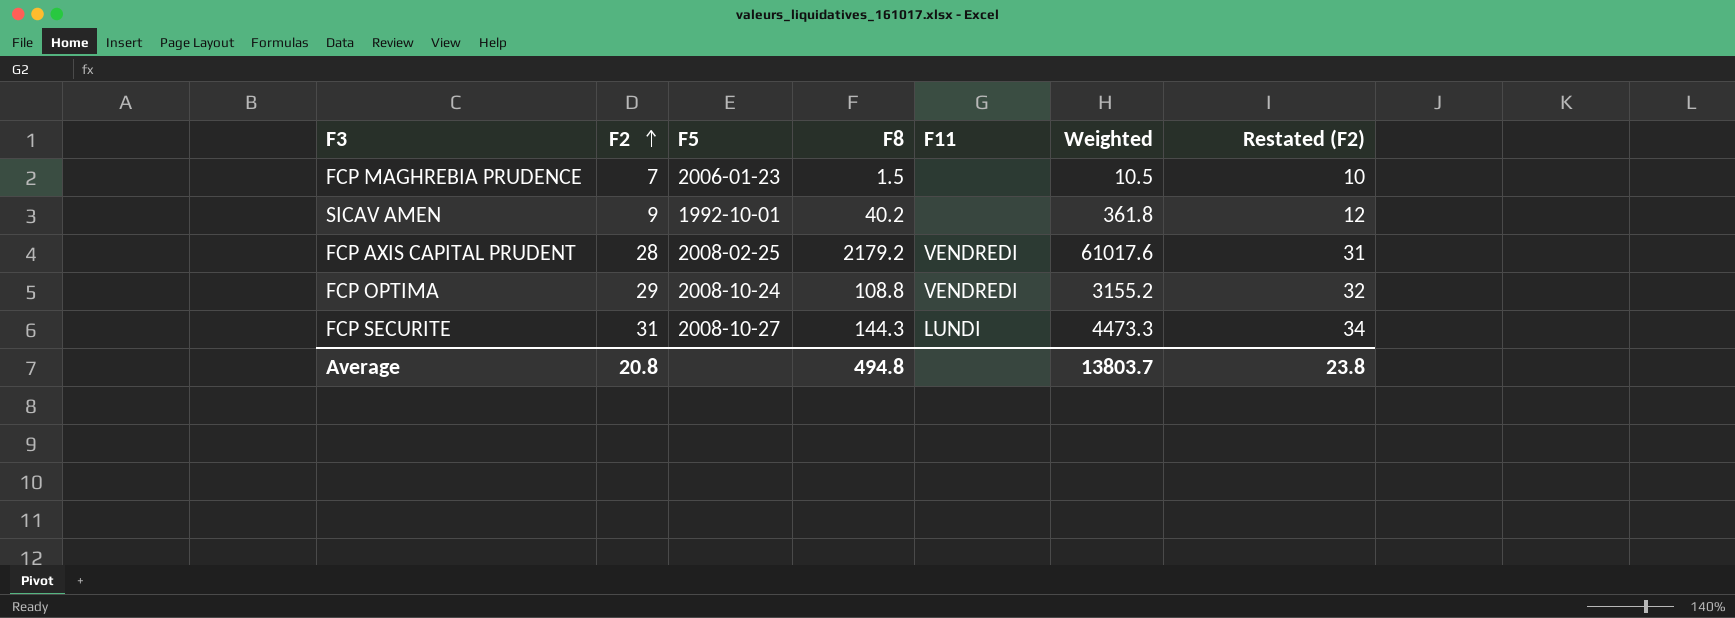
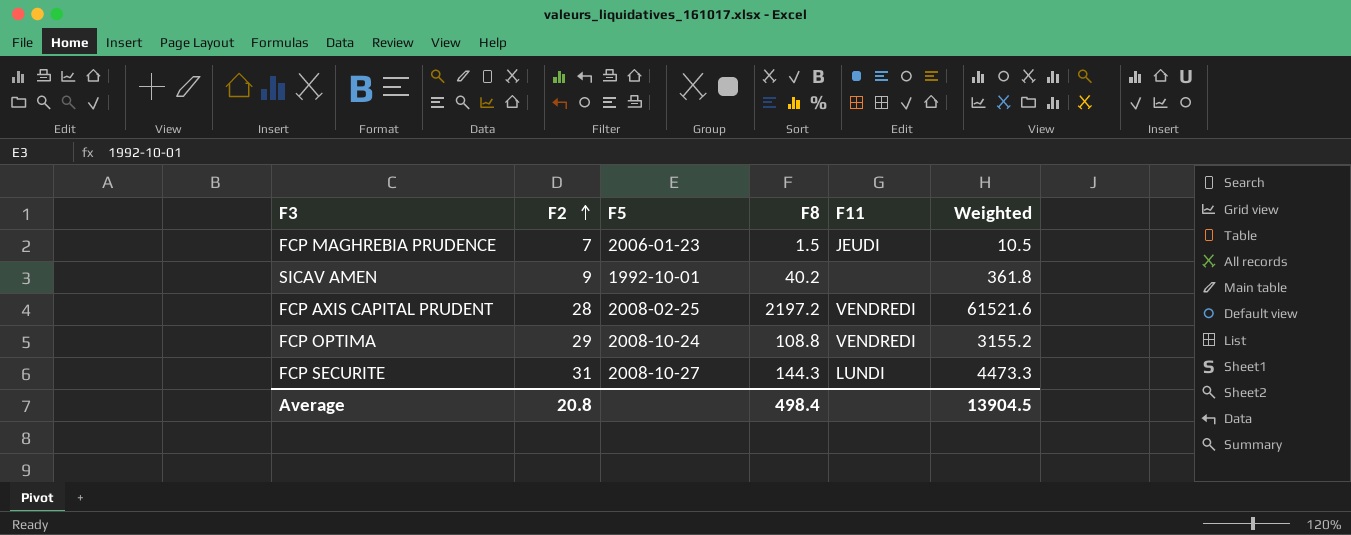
column Restated (F2) | formula: [F2] + 3 -> none
FCP MAGHREBIA PRUDENCE | F11: none -> JEUDI
FCP AXIS CAPITAL PRUDENT | F8: 2179.2 -> 2197.2
FCP AXIS CAPITAL PRUDENT | Weighted: 61017.6 -> 61521.6
Average | F8: 494.8 -> 498.4
Average | Weighted: 13803.7 -> 13904.5

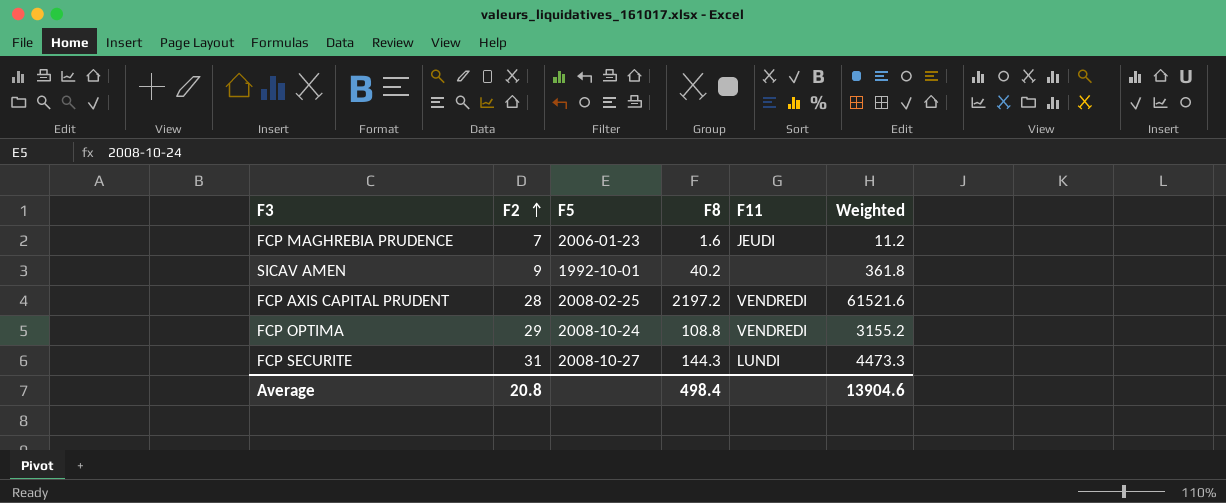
FCP MAGHREBIA PRUDENCE | F8: 1.5 -> 1.6
FCP MAGHREBIA PRUDENCE | Weighted: 10.5 -> 11.2
Average | Weighted: 13904.5 -> 13904.6

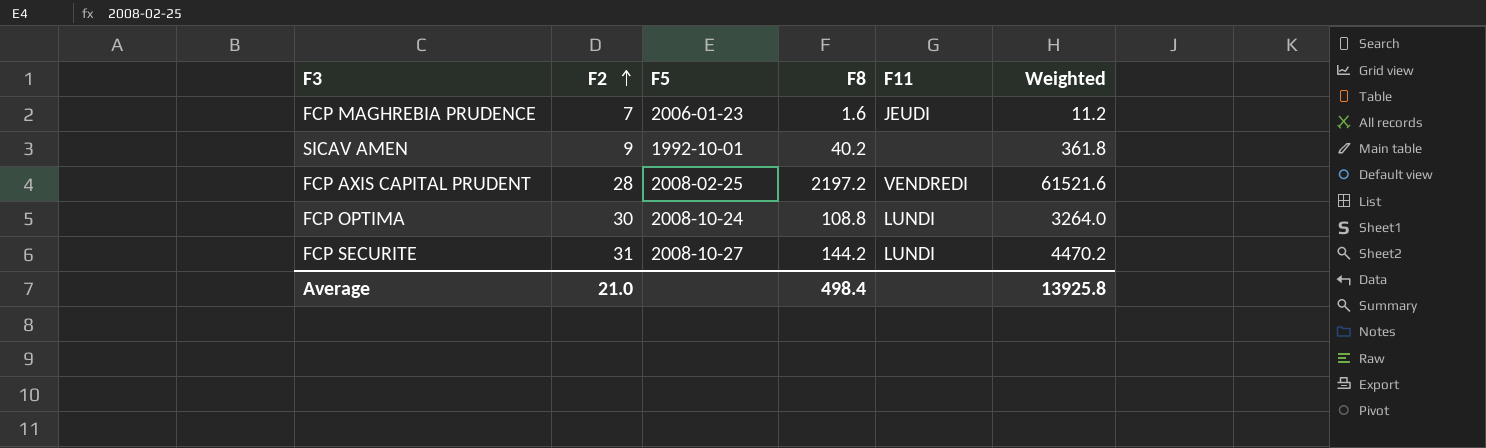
FCP OPTIMA | F2: 29 -> 30
FCP OPTIMA | F11: VENDREDI -> LUNDI
FCP OPTIMA | Weighted: 3155.2 -> 3264.0
FCP SECURITE | F8: 144.3 -> 144.2
FCP SECURITE | Weighted: 4473.3 -> 4470.2
Average | F2: 20.8 -> 21.0
Average | Weighted: 13904.6 -> 13925.8

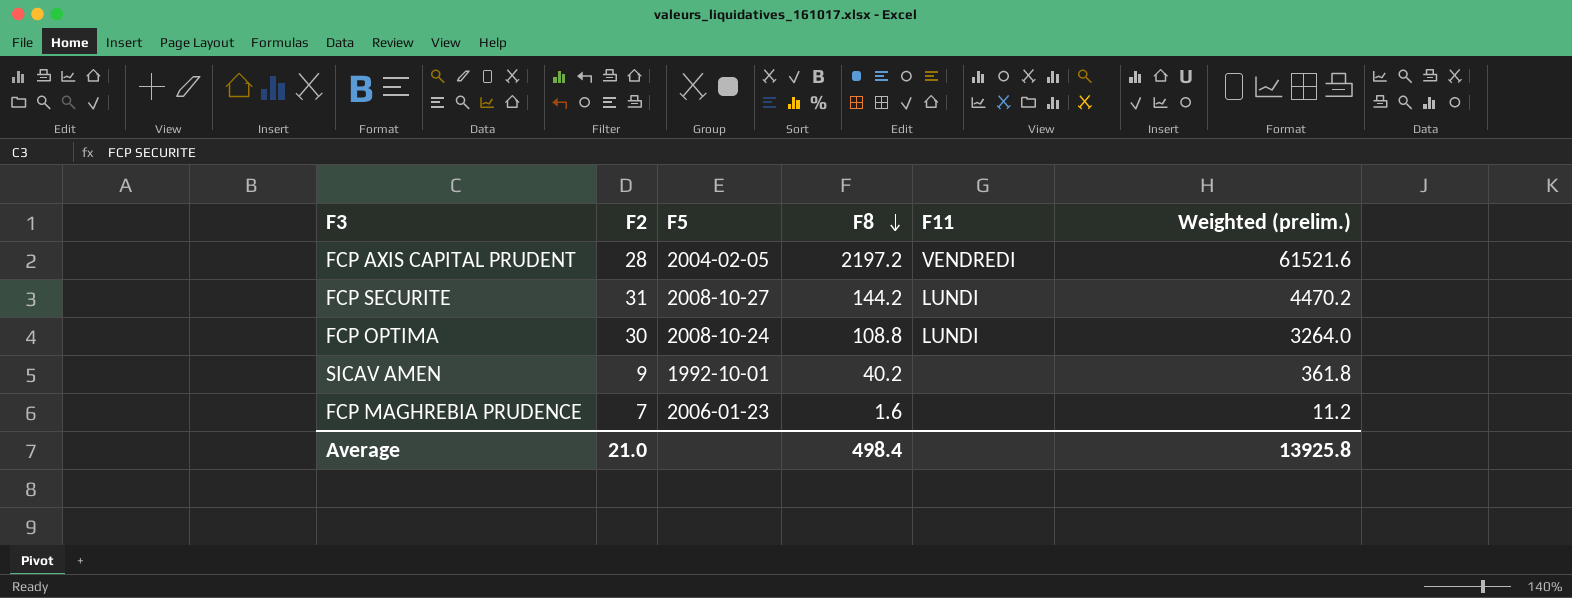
row order: F2 ascending -> F8 descending
column name: Weighted -> Weighted (prelim.)
FCP AXIS CAPITAL PRUDENT | F5: 2008-02-25 -> 2004-02-05
FCP MAGHREBIA PRUDENCE | F11: JEUDI -> none

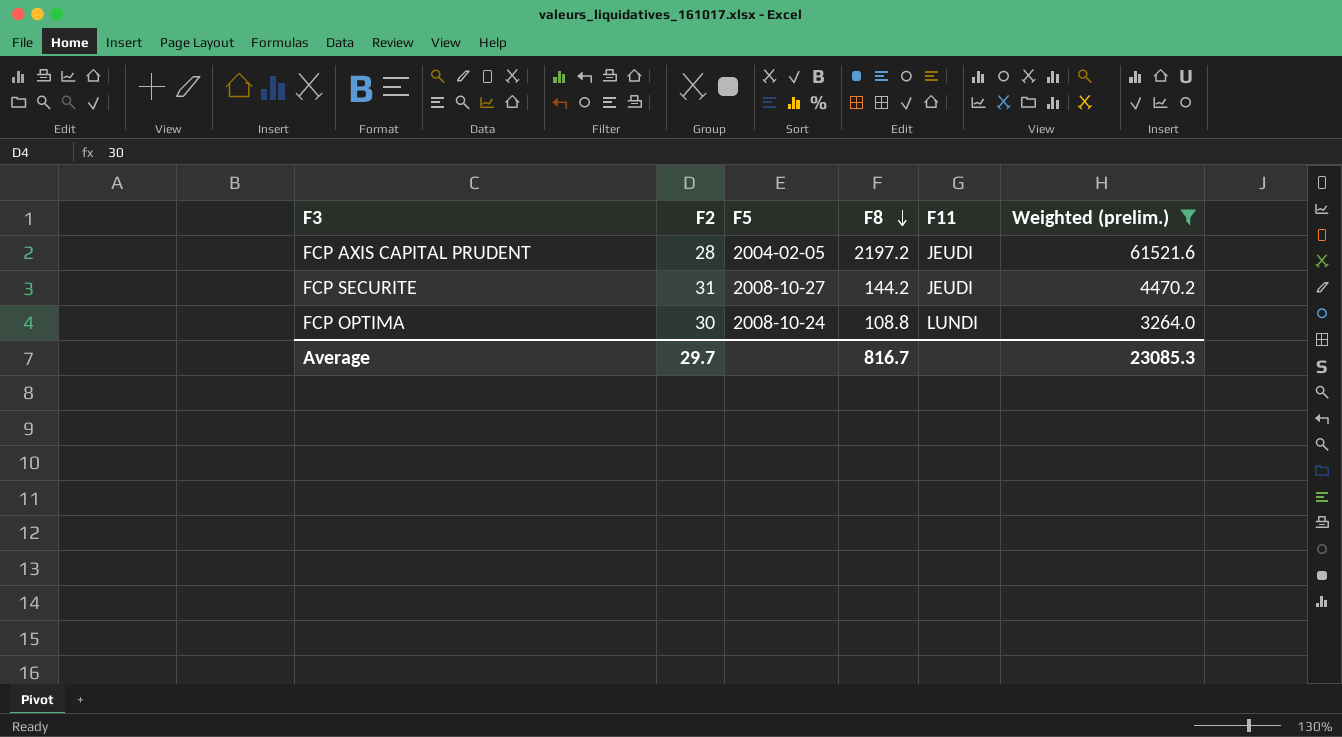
filter: none -> Weighted (prelim.) >= 3264.0
FCP AXIS CAPITAL PRUDENT | F11: VENDREDI -> JEUDI
FCP SECURITE | F11: LUNDI -> JEUDI
Average | F2: 21.0 -> 29.7
Average | F8: 498.4 -> 816.7
Average | Weighted (prelim.): 13925.8 -> 23085.3

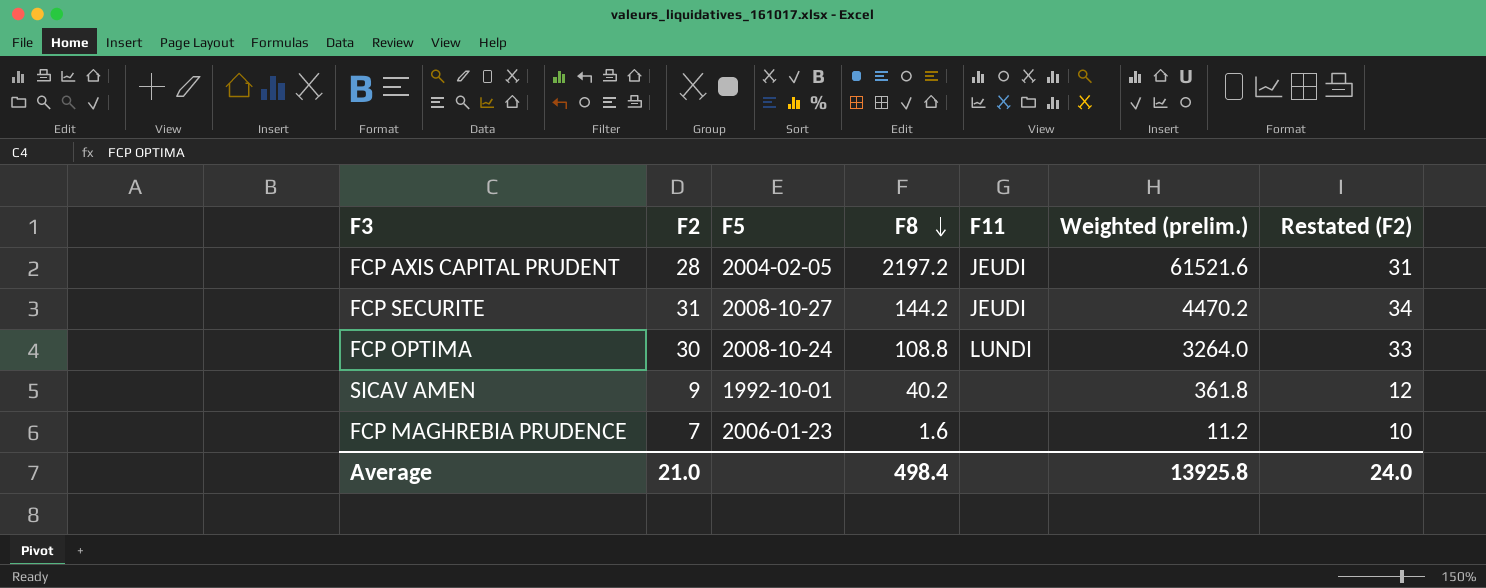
filter: Weighted (prelim.) >= 3264.0 -> none
column Restated (F2) | formula: none -> [F2] + 3
Average | F2: 29.7 -> 21.0
Average | F8: 816.7 -> 498.4
Average | Weighted (prelim.): 23085.3 -> 13925.8

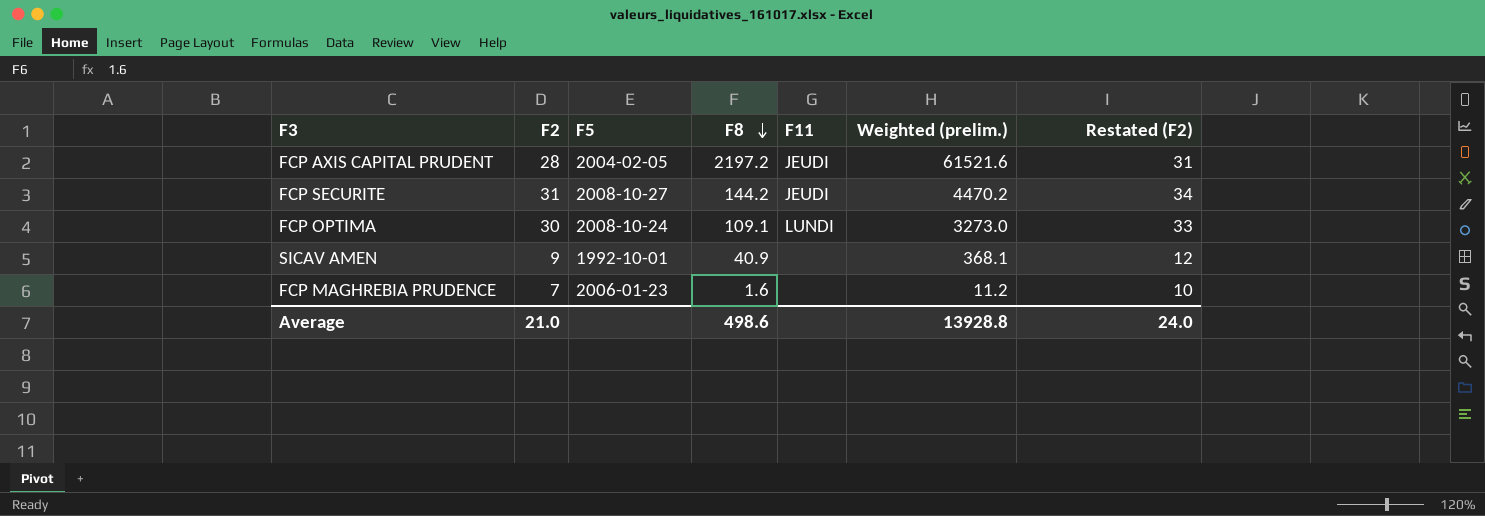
FCP OPTIMA | F8: 108.8 -> 109.1
FCP OPTIMA | Weighted (prelim.): 3264.0 -> 3273.0
SICAV AMEN | F8: 40.2 -> 40.9
SICAV AMEN | Weighted (prelim.): 361.8 -> 368.1
Average | F8: 498.4 -> 498.6
Average | Weighted (prelim.): 13925.8 -> 13928.8

